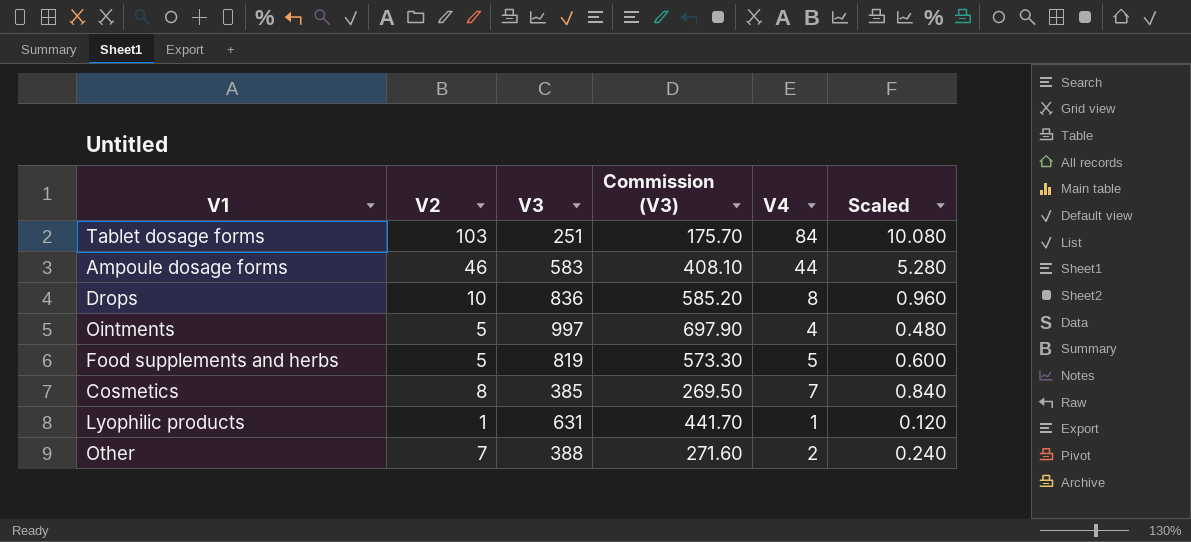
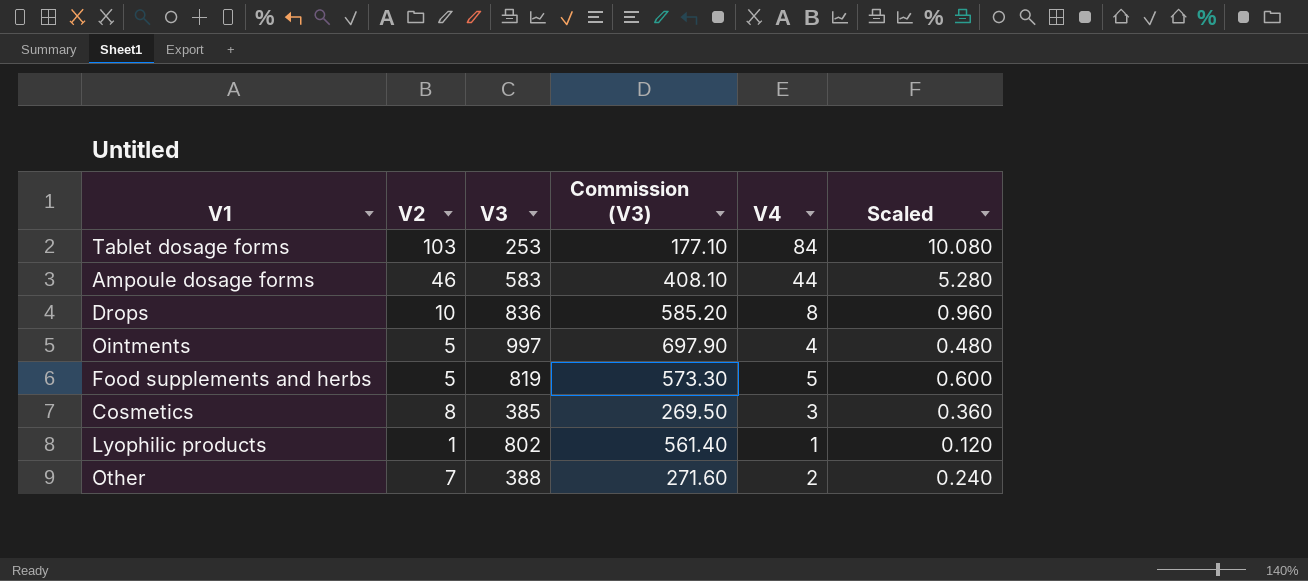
Tablet dosage forms | V3: 251 -> 253
Tablet dosage forms | Commission (V3): 175.70 -> 177.10
Cosmetics | V4: 7 -> 3
Cosmetics | Scaled: 0.840 -> 0.360
Lyophilic products | V3: 631 -> 802
Lyophilic products | Commission (V3): 441.70 -> 561.40

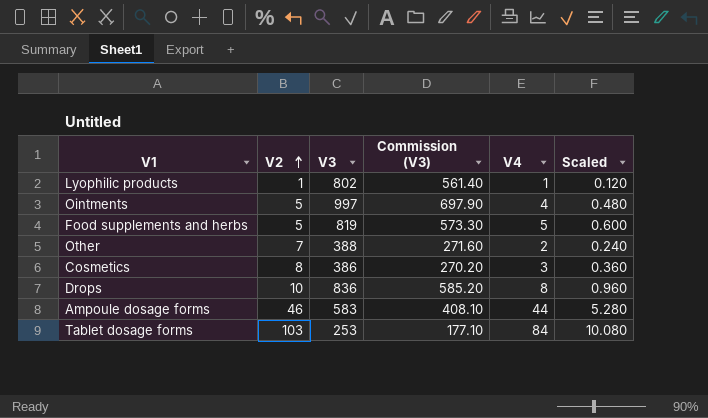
row order: none -> V2 ascending
Cosmetics | V3: 385 -> 386
Cosmetics | Commission (V3): 269.50 -> 270.20

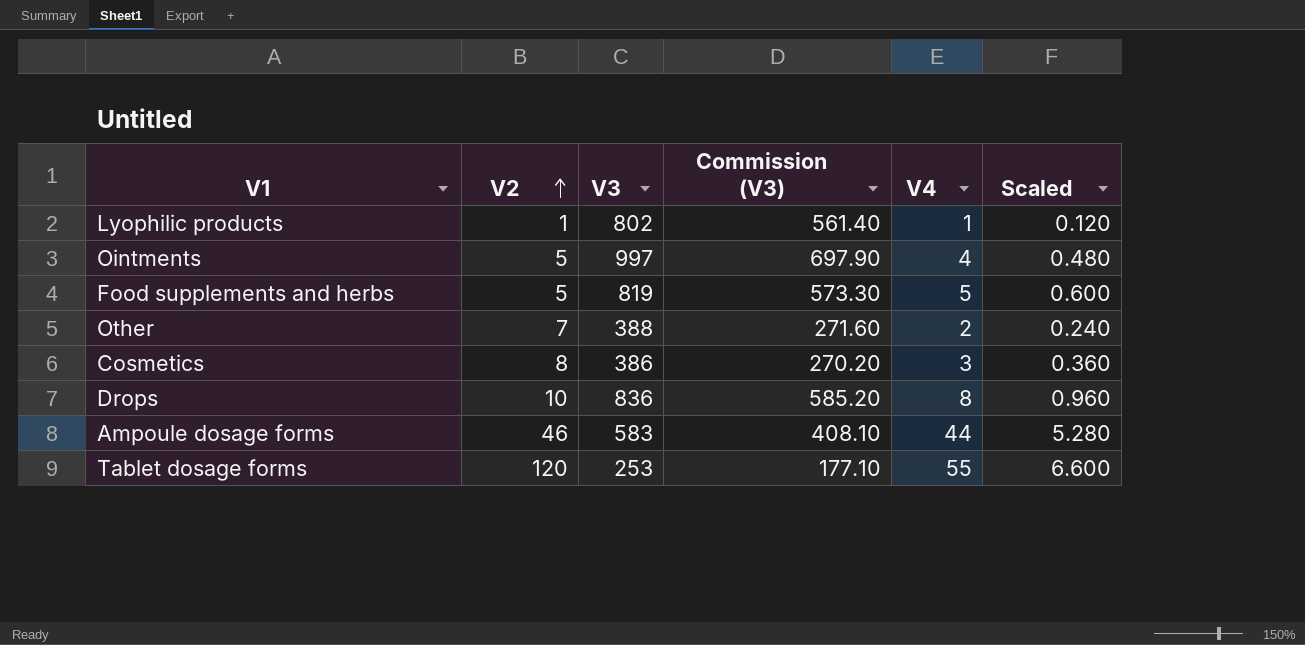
Tablet dosage forms | V2: 103 -> 120
Tablet dosage forms | V4: 84 -> 55
Tablet dosage forms | Scaled: 10.080 -> 6.600

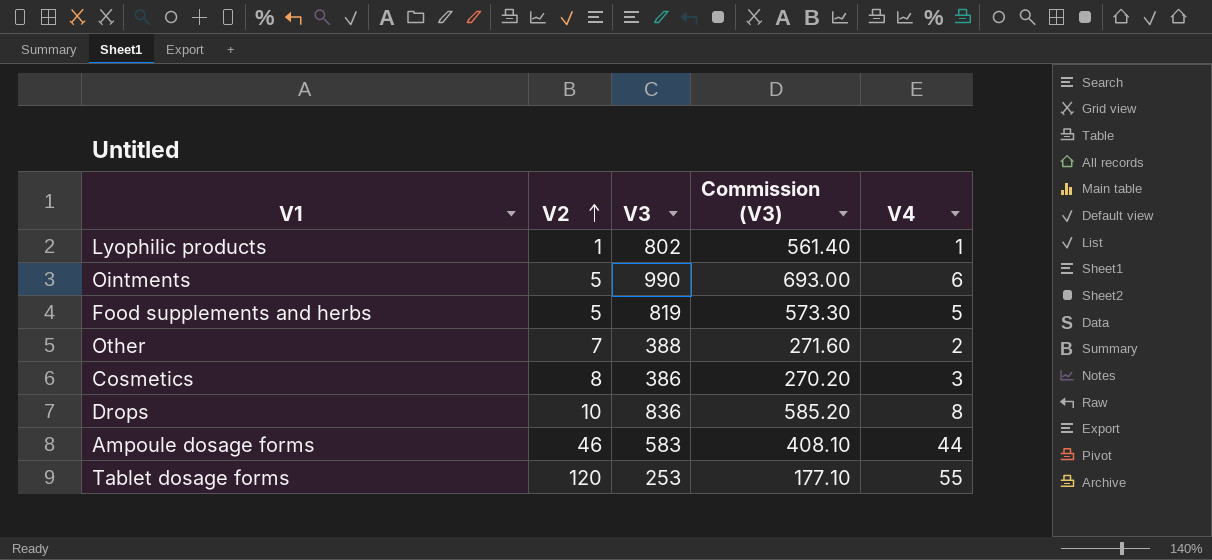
column Scaled | formula: [V4] * 0.12 -> none
Ointments | V3: 997 -> 990
Ointments | Commission (V3): 697.90 -> 693.00
Ointments | V4: 4 -> 6

